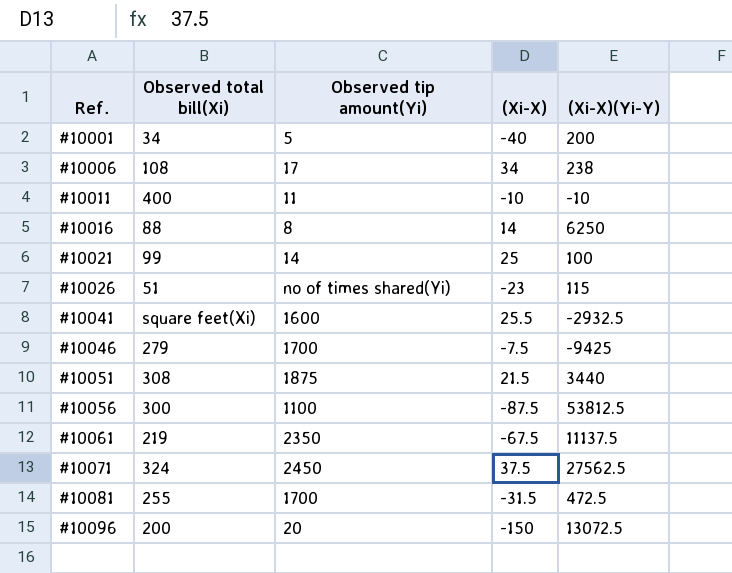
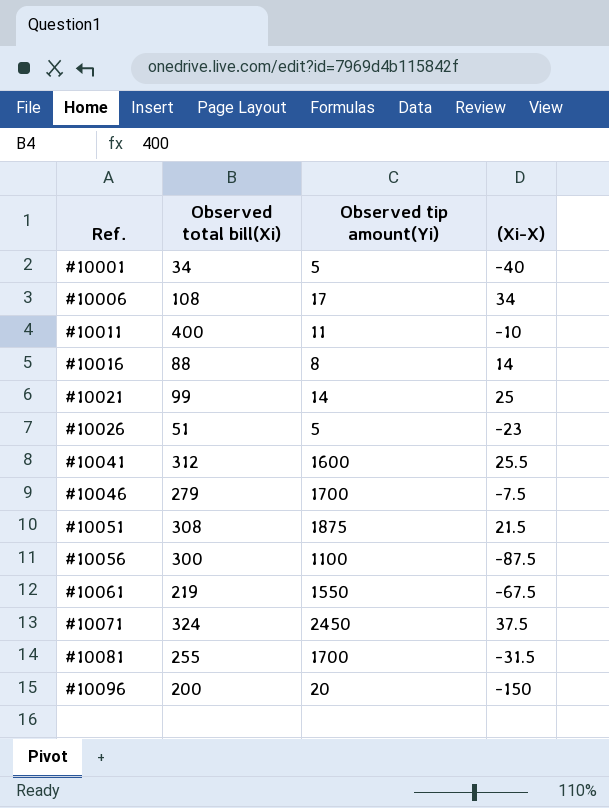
column (Xi-X)(Yi-Y) | position: 5 -> none
#10026 | Observed tip amount(Yi): no of times shared(Yi) -> 5
#10041 | Observed total bill(Xi): square feet(Xi) -> 312
#10061 | Observed tip amount(Yi): 2350 -> 1550

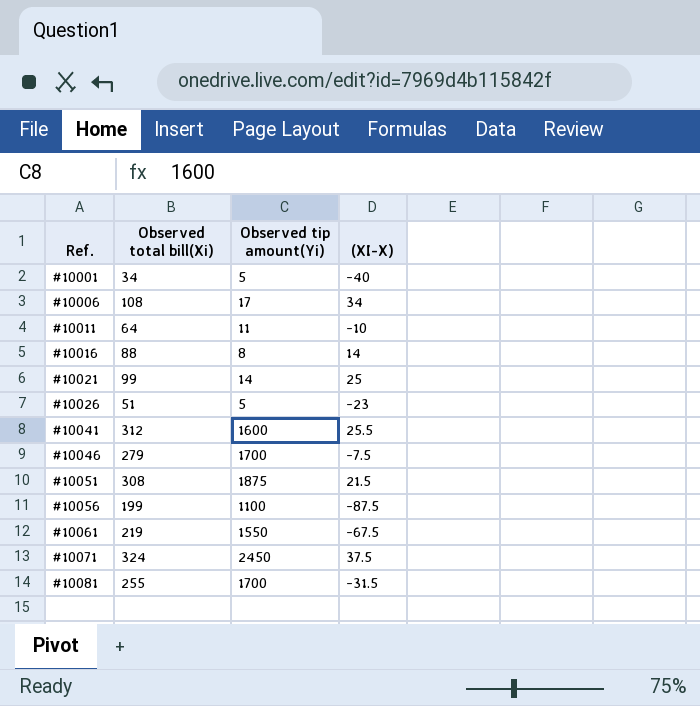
column name: (Xi-X) -> (XI-X)
row #10096: 200 | 20 | -150 -> none
#10011 | Observed total bill(Xi): 400 -> 64
#10056 | Observed total bill(Xi): 300 -> 199

